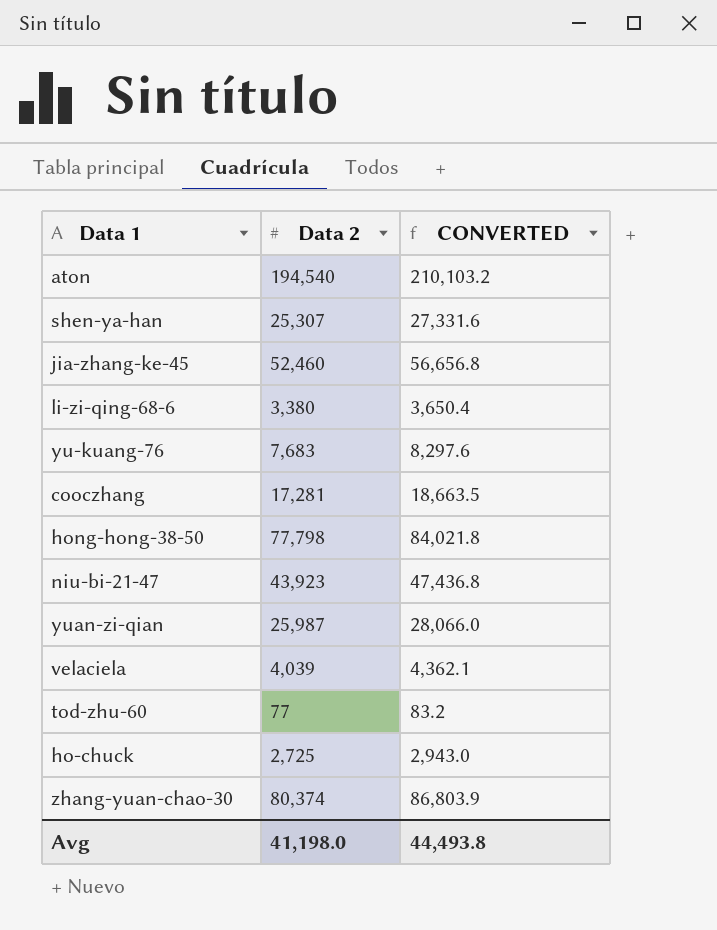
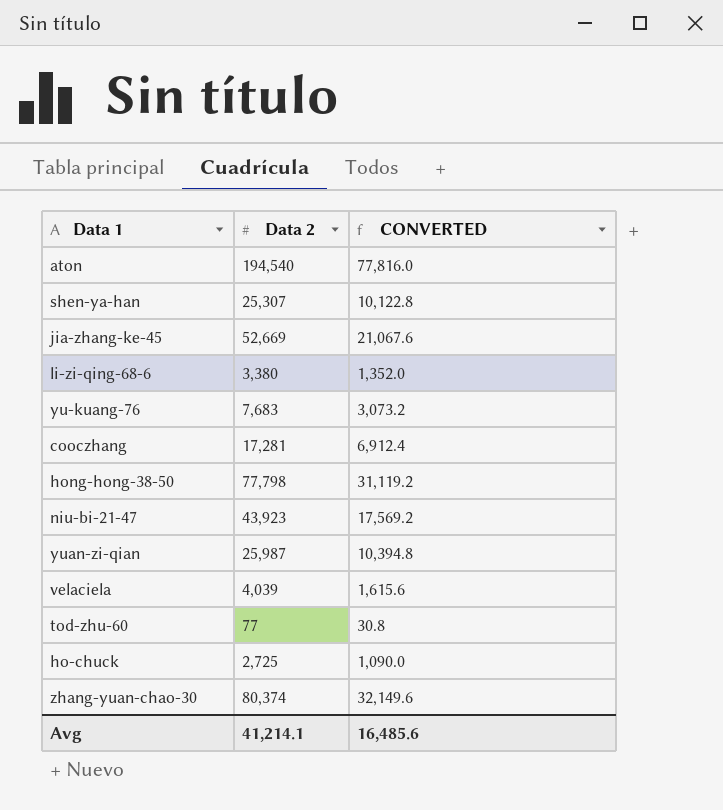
column CONVERTED | formula: [Data 2] * 1.08 -> [Data 2] * 0.4
jia-zhang-ke-45 | Data 2: 52,460 -> 52,669
Avg | Data 2: 41,198.0 -> 41,214.1
Avg | CONVERTED: 44,493.8 -> 16,485.6

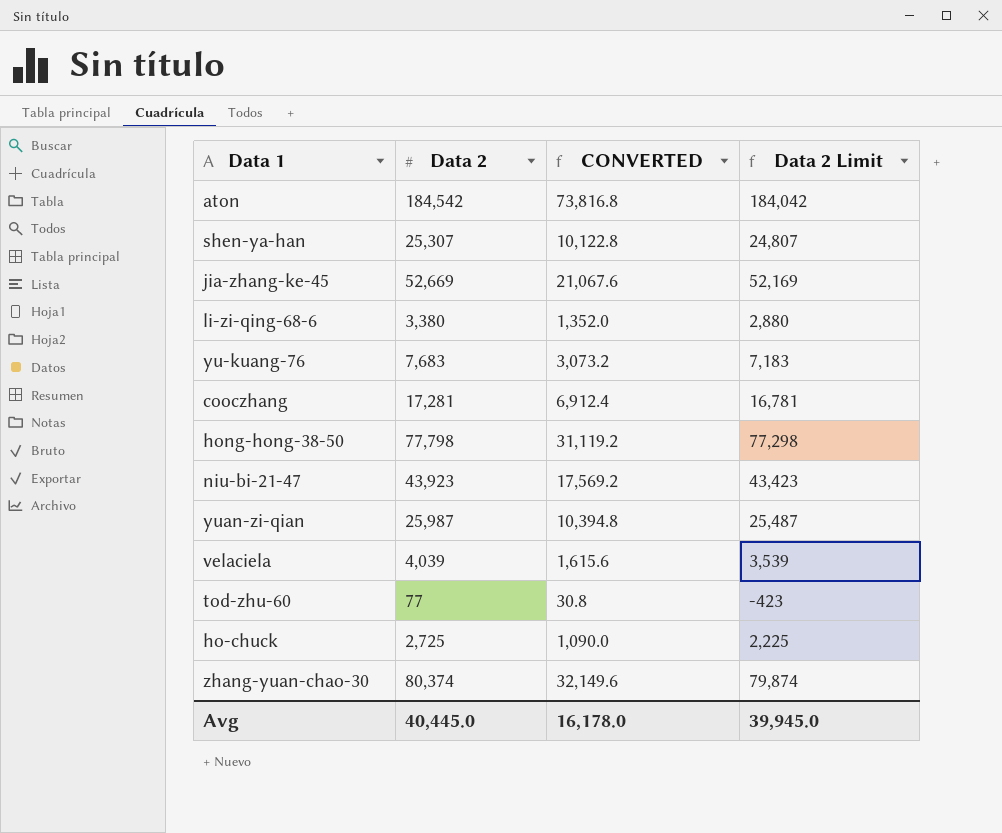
column Data 2 Limit | formula: none -> [Data 2] - 500
aton | Data 2: 194,540 -> 184,542
aton | CONVERTED: 77,816.0 -> 73,816.8
Avg | Data 2: 41,214.1 -> 40,445.0
Avg | CONVERTED: 16,485.6 -> 16,178.0

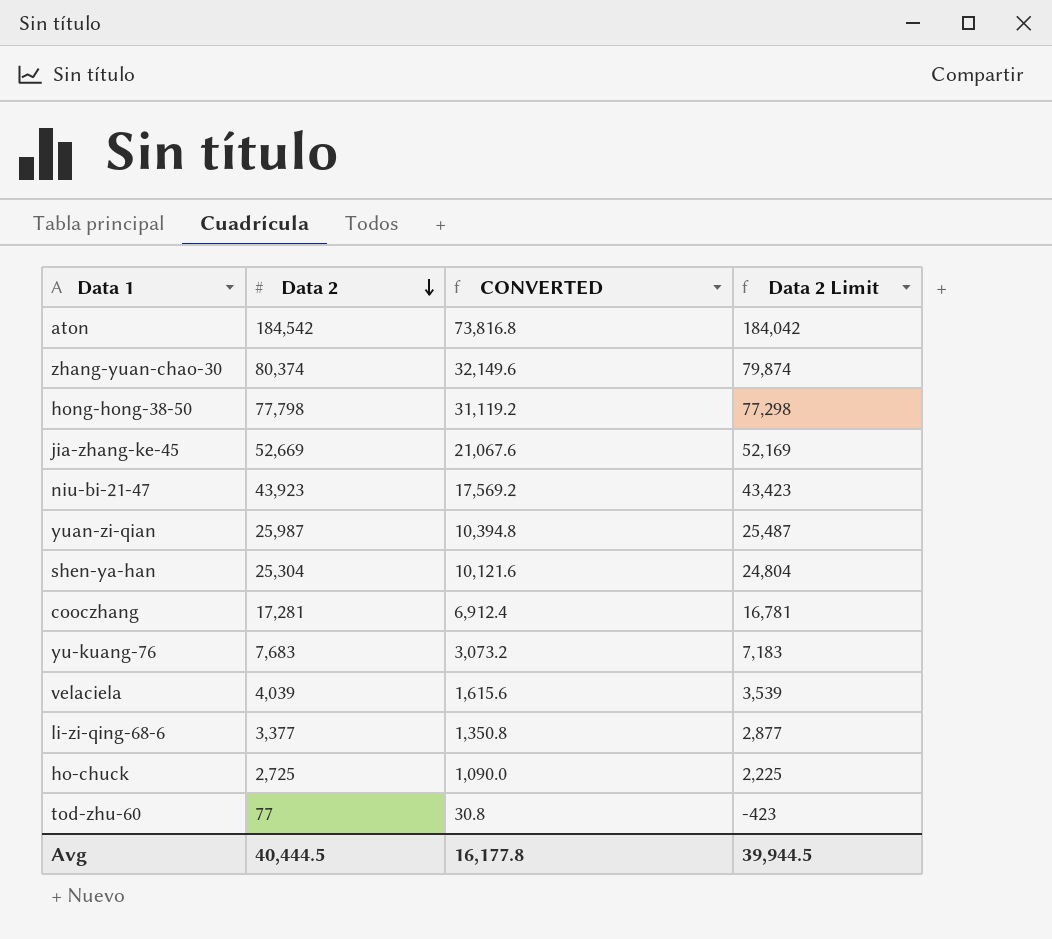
row order: none -> Data 2 descending
shen-ya-han | Data 2: 25,307 -> 25,304
shen-ya-han | CONVERTED: 10,122.8 -> 10,121.6
shen-ya-han | Data 2 Limit: 24,807 -> 24,804
li-zi-qing-68-6 | Data 2: 3,380 -> 3,377
li-zi-qing-68-6 | CONVERTED: 1,352.0 -> 1,350.8
li-zi-qing-68-6 | Data 2 Limit: 2,880 -> 2,877
Avg | Data 2: 40,445.0 -> 40,444.5
Avg | CONVERTED: 16,178.0 -> 16,177.8
Avg | Data 2 Limit: 39,945.0 -> 39,944.5

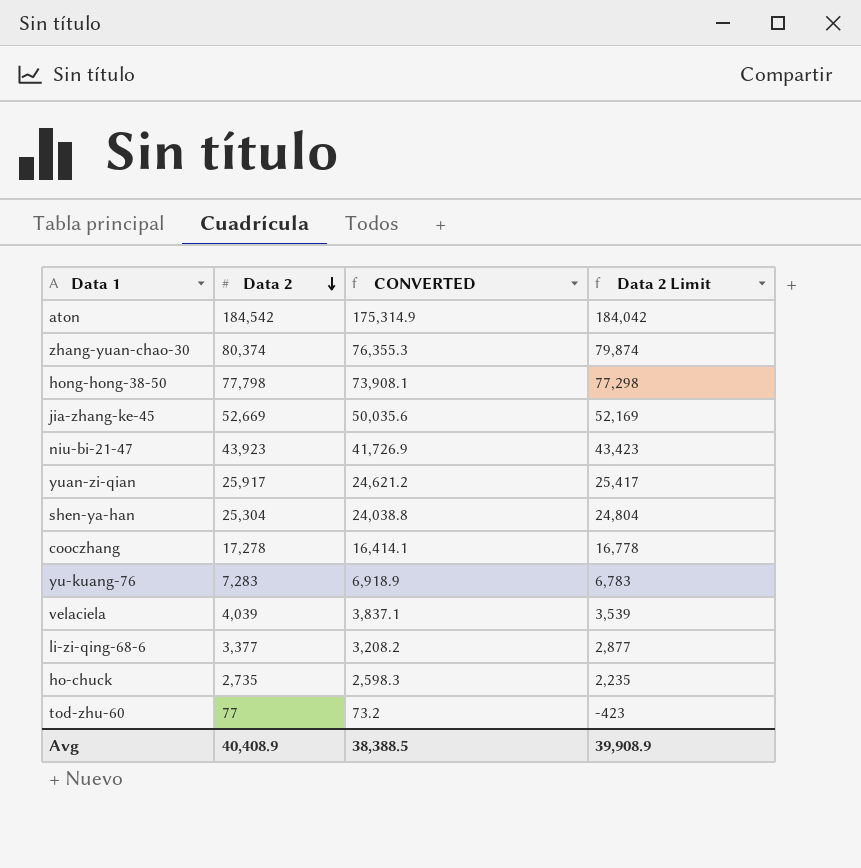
column CONVERTED | formula: [Data 2] * 0.4 -> [Data 2] * 0.95
yuan-zi-qian | Data 2: 25,987 -> 25,917
yuan-zi-qian | Data 2 Limit: 25,487 -> 25,417
cooczhang | Data 2: 17,281 -> 17,278
cooczhang | Data 2 Limit: 16,781 -> 16,778
yu-kuang-76 | Data 2: 7,683 -> 7,283
yu-kuang-76 | Data 2 Limit: 7,183 -> 6,783
ho-chuck | Data 2: 2,725 -> 2,735
ho-chuck | Data 2 Limit: 2,225 -> 2,235
Avg | Data 2: 40,444.5 -> 40,408.9
Avg | CONVERTED: 16,177.8 -> 38,388.5
Avg | Data 2 Limit: 39,944.5 -> 39,908.9

